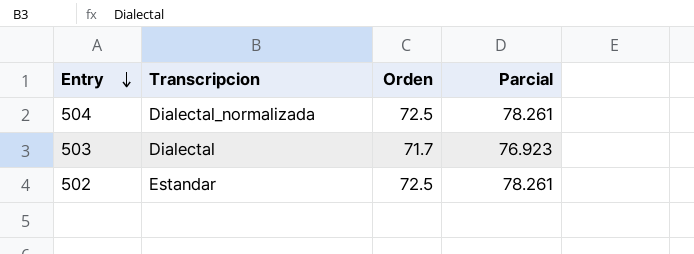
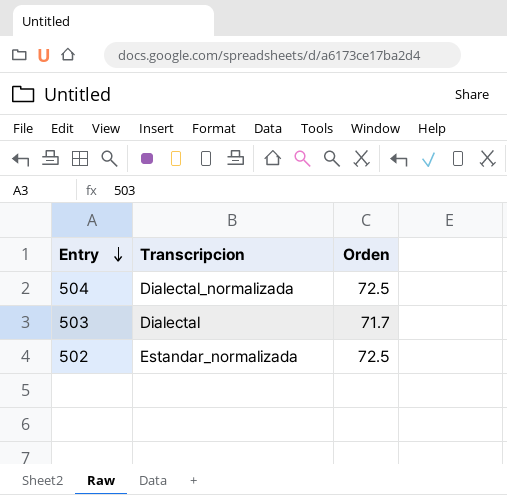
column Parcial | position: 4 -> none
502 | Transcripcion: Estandar -> Estandar_normalizada

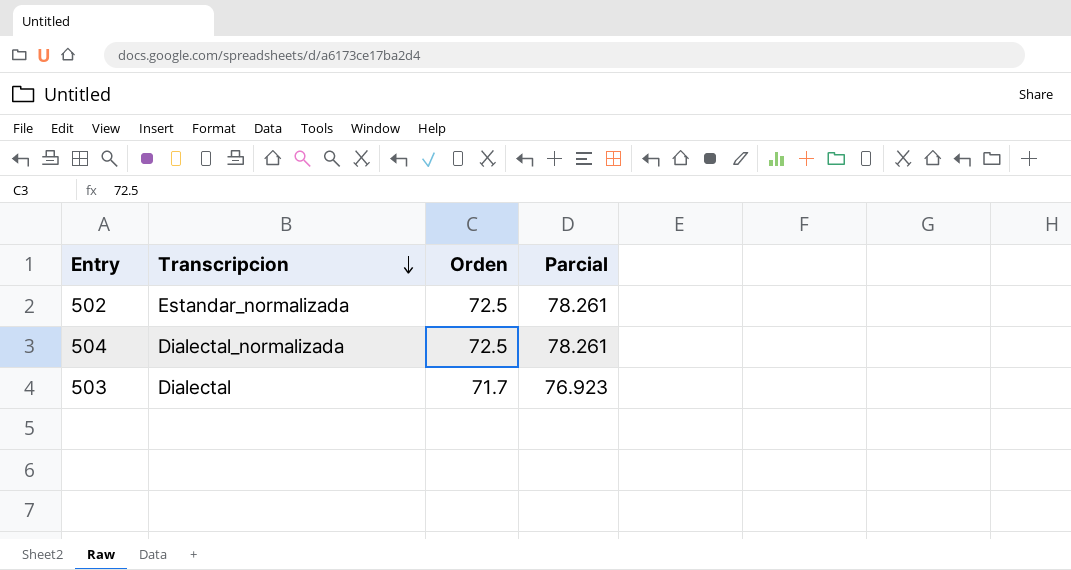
row order: Entry descending -> Transcripcion descending
column Parcial | position: none -> 4

